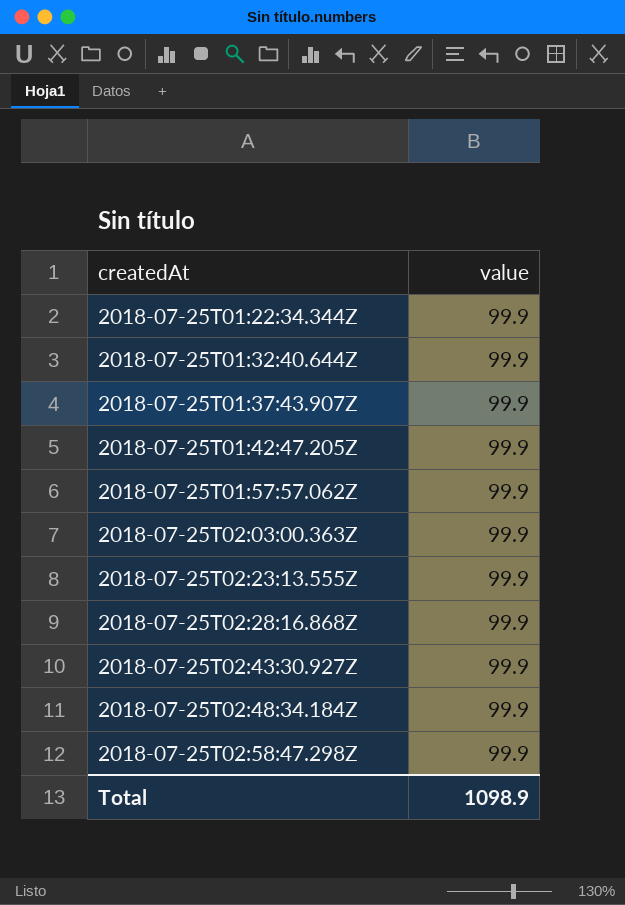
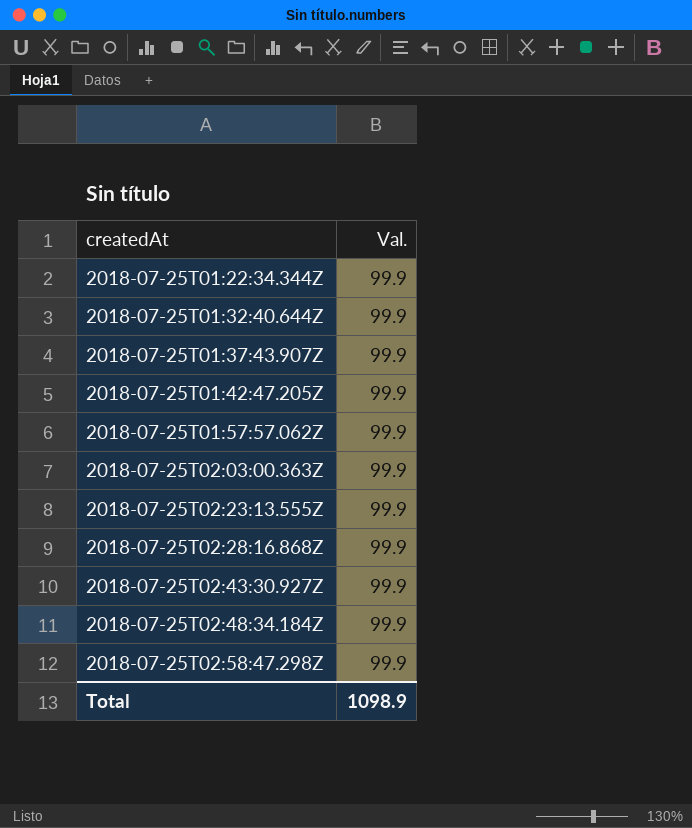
column name: value -> Val.

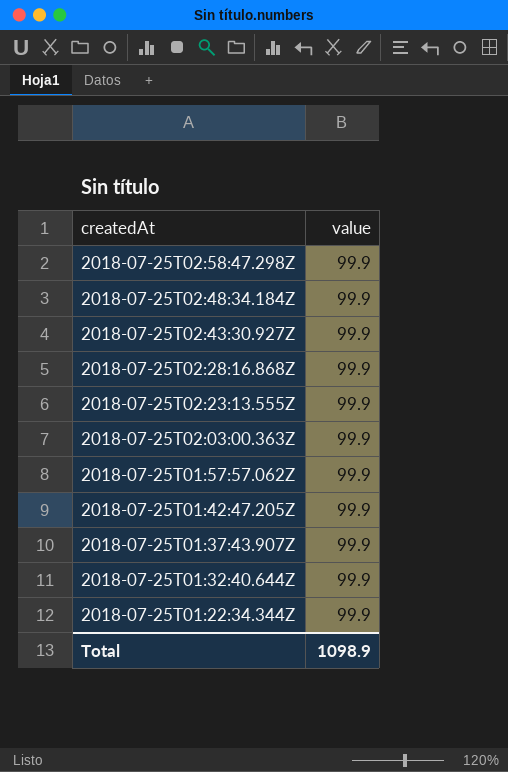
row order: createdAt ascending -> createdAt descending
column name: Val. -> value

